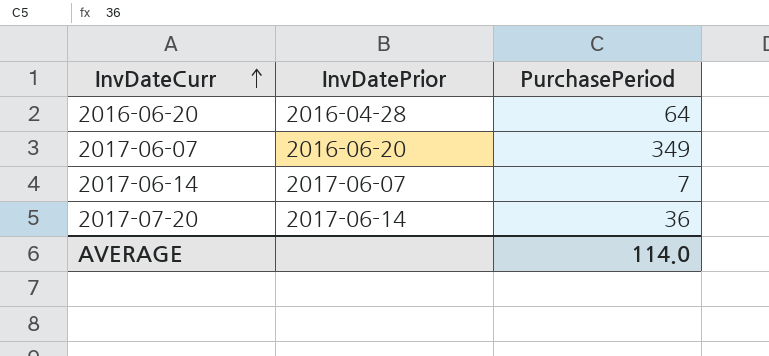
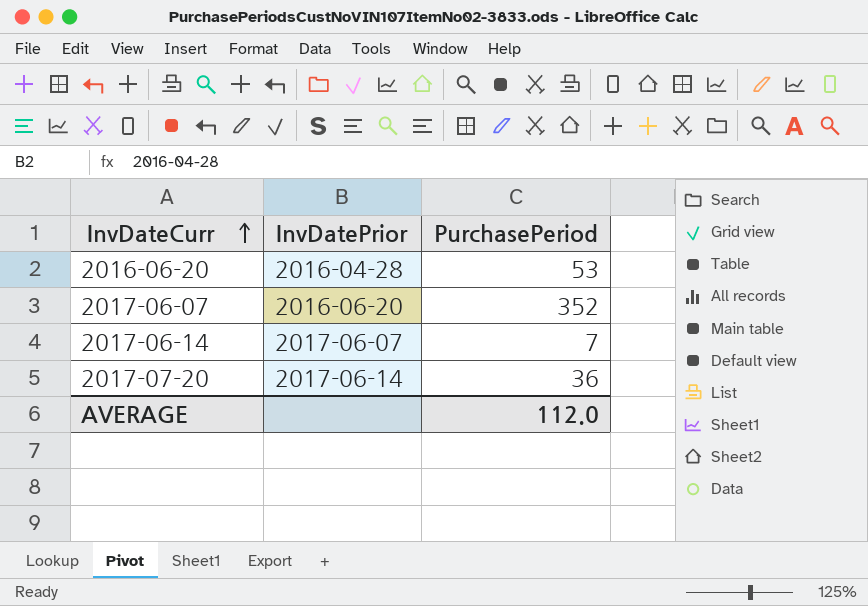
2016-06-20 | PurchasePeriod: 64 -> 53
2017-06-07 | PurchasePeriod: 349 -> 352
AVERAGE | PurchasePeriod: 114.0 -> 112.0

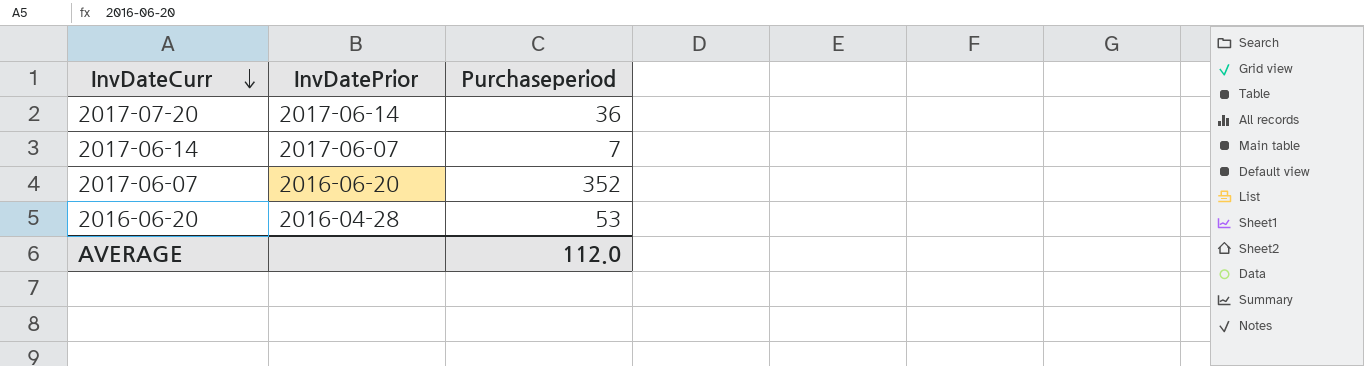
row order: InvDateCurr ascending -> InvDateCurr descending
column name: PurchasePeriod -> Purchaseperiod

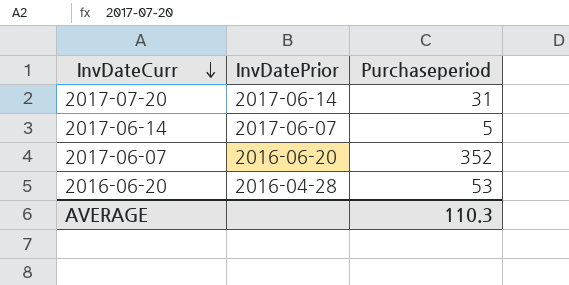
2017-07-20 | Purchaseperiod: 36 -> 31
2017-06-14 | Purchaseperiod: 7 -> 5
AVERAGE | Purchaseperiod: 112.0 -> 110.3

